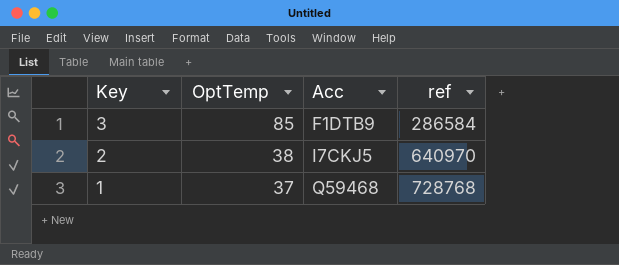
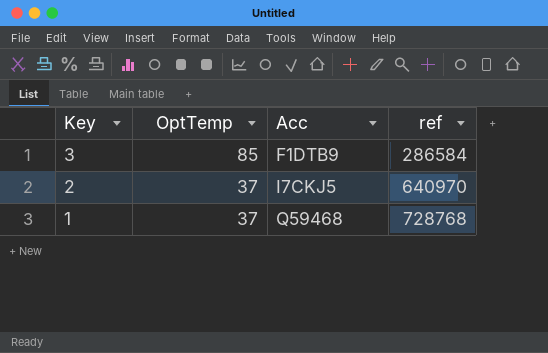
2 | OptTemp: 38 -> 37

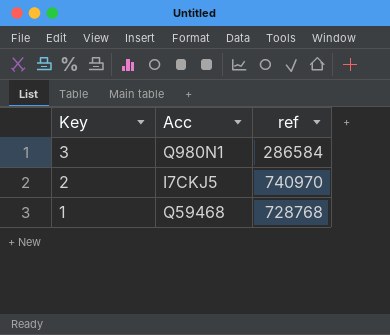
column OptTemp | position: 2 -> none
3 | Acc: F1DTB9 -> Q980N1
2 | ref: 640970 -> 740970

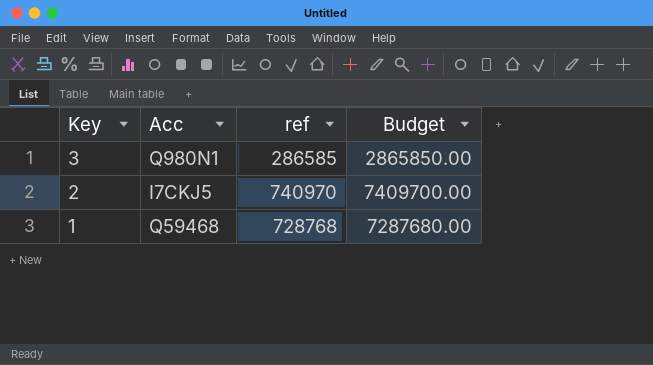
column Budget | formula: none -> [ref] * 10
3 | ref: 286584 -> 286585

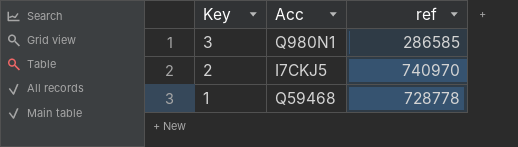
column Budget | formula: [ref] * 10 -> none
1 | ref: 728768 -> 728778

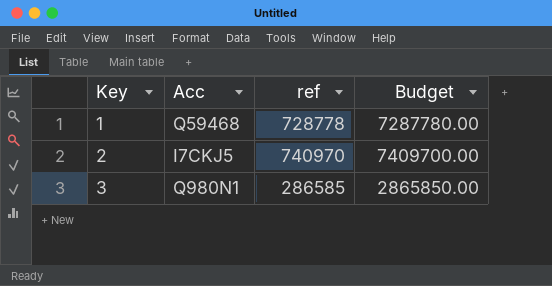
row order: Key descending -> Key ascending
column Budget | formula: none -> [ref] * 10

